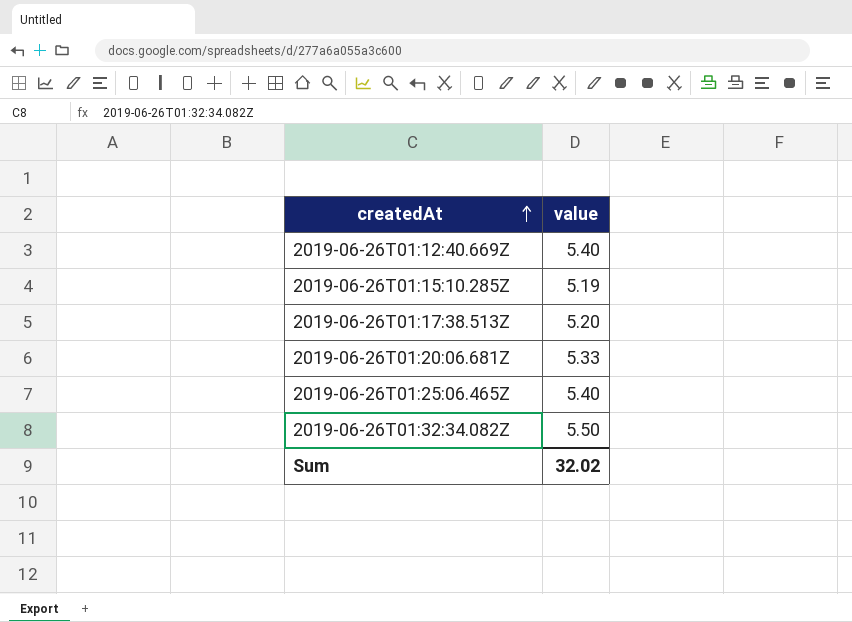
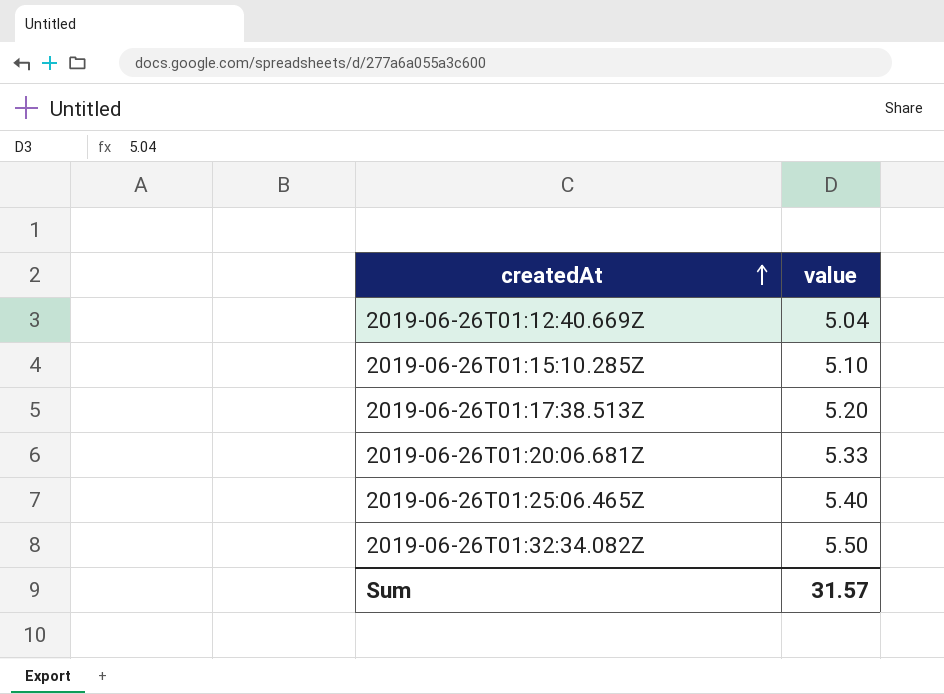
2019-06-26T01:12:40.669Z | value: 5.40 -> 5.04
2019-06-26T01:15:10.285Z | value: 5.19 -> 5.10
Sum | value: 32.02 -> 31.57

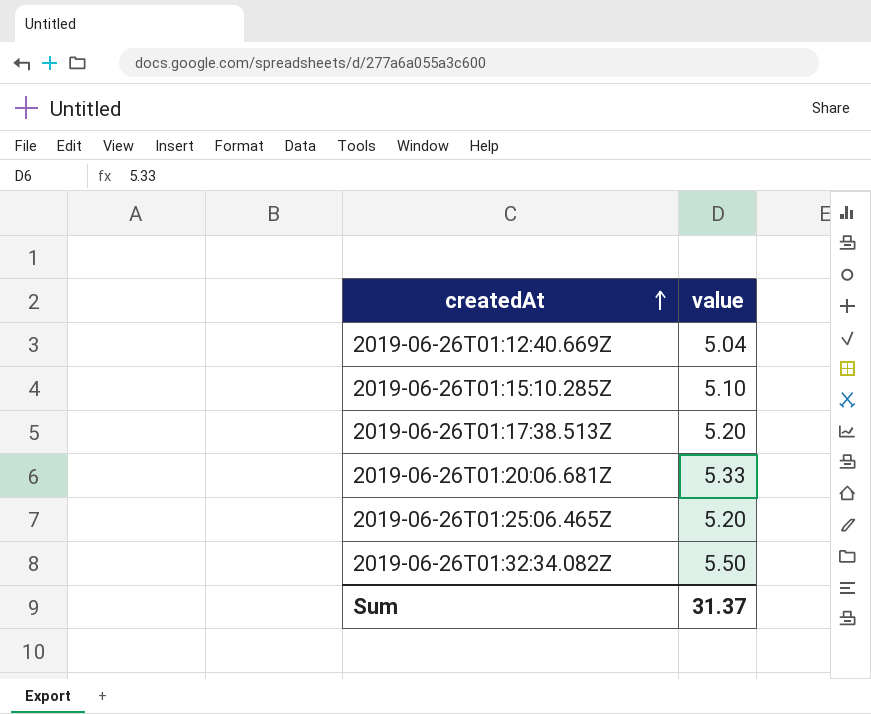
2019-06-26T01:25:06.465Z | value: 5.40 -> 5.20
Sum | value: 31.57 -> 31.37

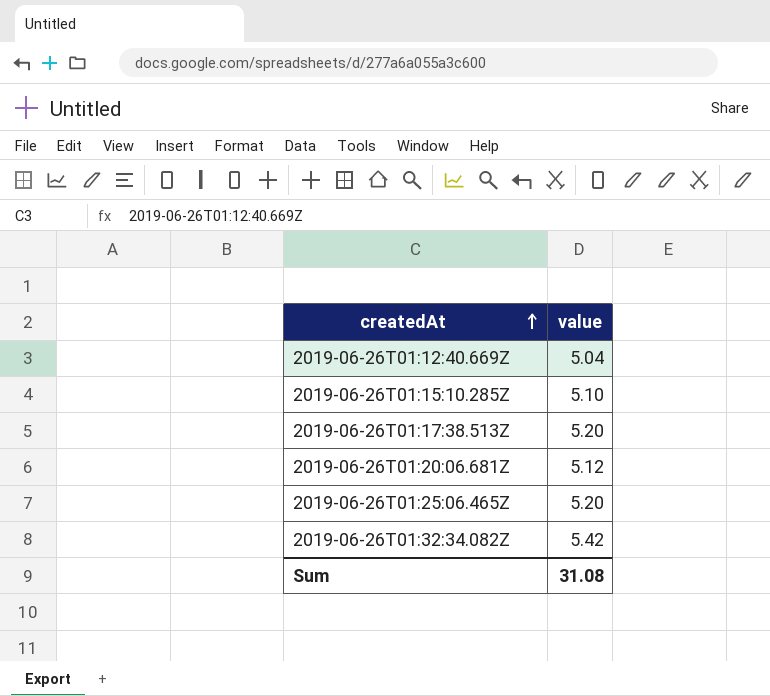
2019-06-26T01:20:06.681Z | value: 5.33 -> 5.12
2019-06-26T01:32:34.082Z | value: 5.50 -> 5.42
Sum | value: 31.37 -> 31.08

